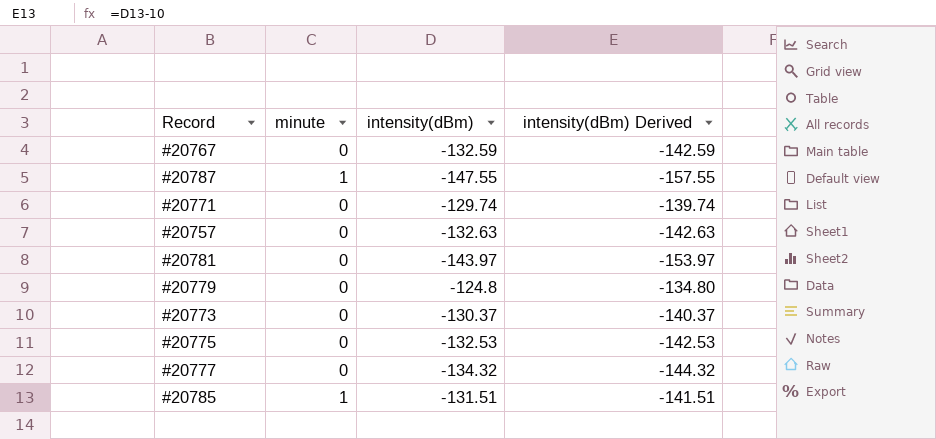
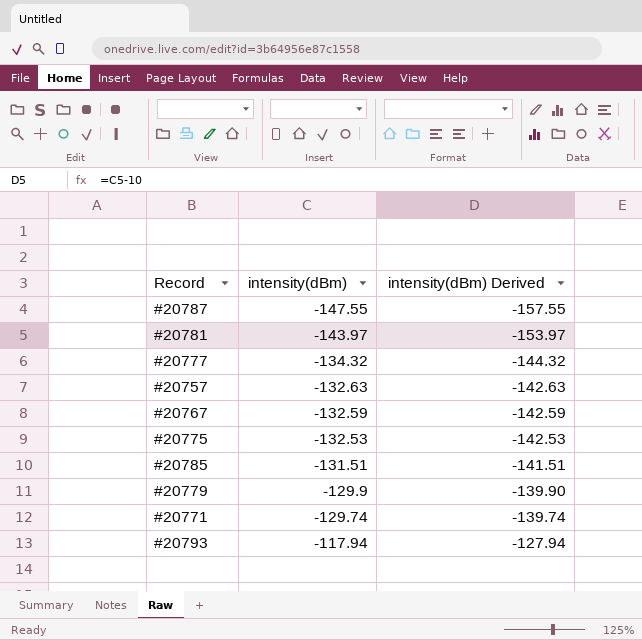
row order: none -> intensity(dBm) ascending
column minute | position: 2 -> none
row #20773: 0 | -130.37 | -140.37 -> none
#20779 | intensity(dBm): -124.8 -> -129.9
#20779 | intensity(dBm) Derived: -134.80 -> -139.90
row #20793: none -> -117.94 | -127.94

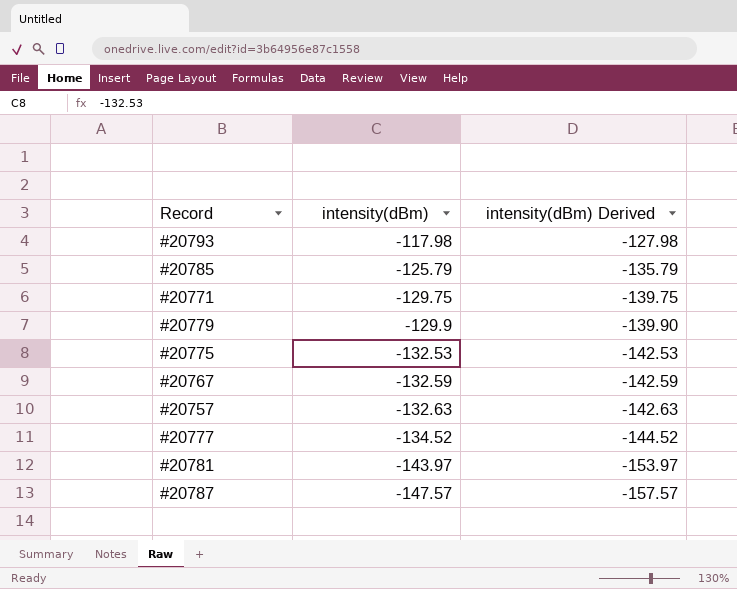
row order: intensity(dBm) ascending -> intensity(dBm) descending
#20793 | intensity(dBm): -117.94 -> -117.98
#20793 | intensity(dBm) Derived: -127.94 -> -127.98
#20785 | intensity(dBm): -131.51 -> -125.79
#20785 | intensity(dBm) Derived: -141.51 -> -135.79
#20771 | intensity(dBm): -129.74 -> -129.75
#20771 | intensity(dBm) Derived: -139.74 -> -139.75
#20777 | intensity(dBm): -134.32 -> -134.52
#20777 | intensity(dBm) Derived: -144.32 -> -144.52
#20787 | intensity(dBm): -147.55 -> -147.57
#20787 | intensity(dBm) Derived: -157.55 -> -157.57

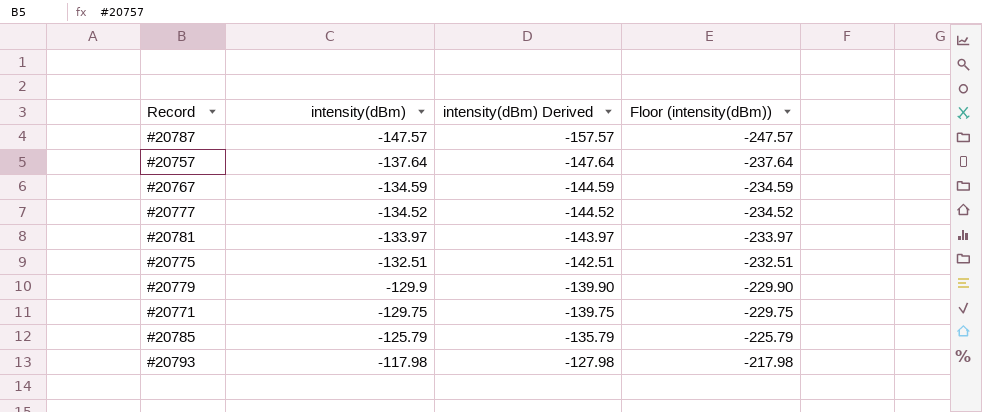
row order: intensity(dBm) descending -> intensity(dBm) ascending
column Floor (intensity(dBm)) | formula: none -> [intensity(dBm)] - 100
#20757 | intensity(dBm): -132.63 -> -137.64
#20757 | intensity(dBm) Derived: -142.63 -> -147.64
#20767 | intensity(dBm): -132.59 -> -134.59
#20767 | intensity(dBm) Derived: -142.59 -> -144.59
#20781 | intensity(dBm): -143.97 -> -133.97
#20781 | intensity(dBm) Derived: -153.97 -> -143.97
#20775 | intensity(dBm): -132.53 -> -132.51
#20775 | intensity(dBm) Derived: -142.53 -> -142.51

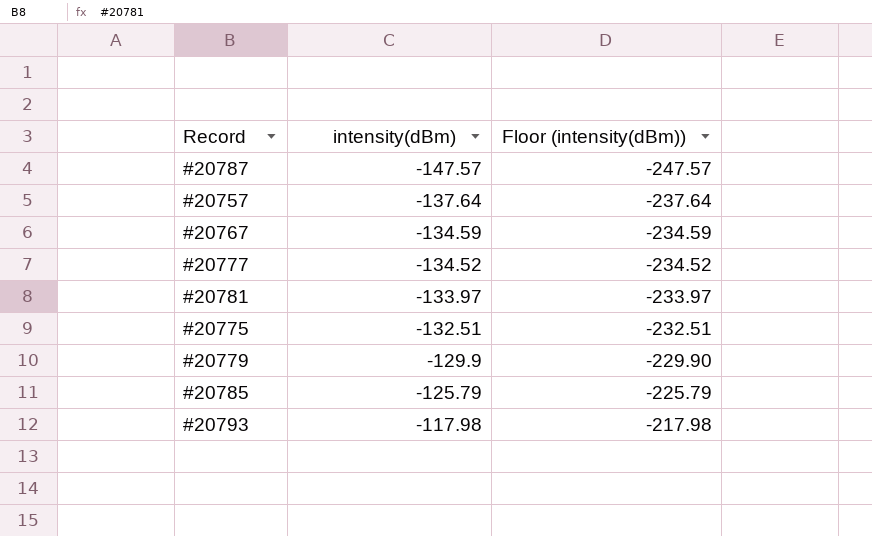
column intensity(dBm) Derived | formula: [intensity(dBm)] - 10 -> none
row #20771: -129.75 | -139.75 | -229.75 -> none

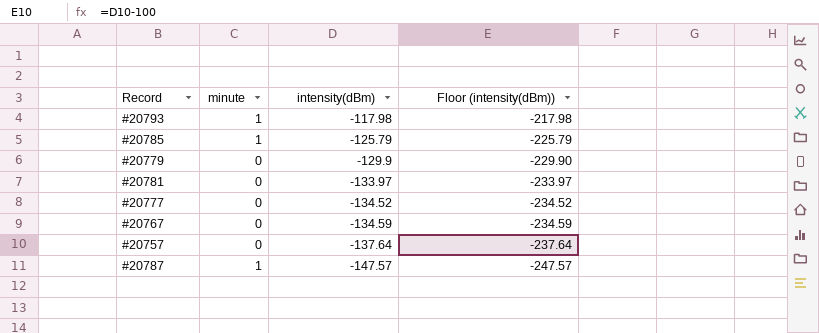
row order: intensity(dBm) ascending -> intensity(dBm) descending
column minute | position: none -> 2
row #20775: -132.51 | -232.51 -> none

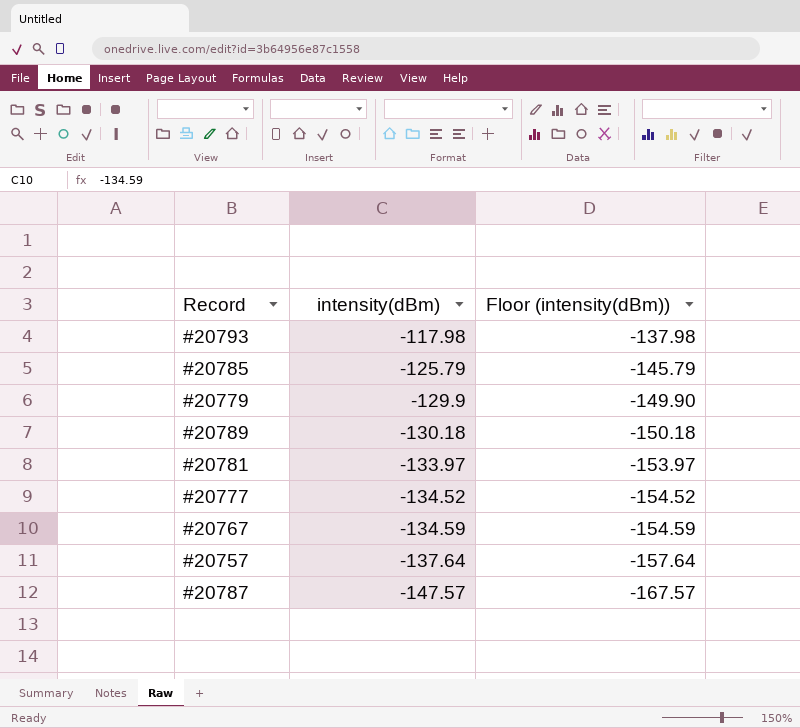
column minute | position: 2 -> none
column Floor (intensity(dBm)) | formula: [intensity(dBm)] - 100 -> [intensity(dBm)] - 20
row #20789: none -> -130.18 | -150.18

